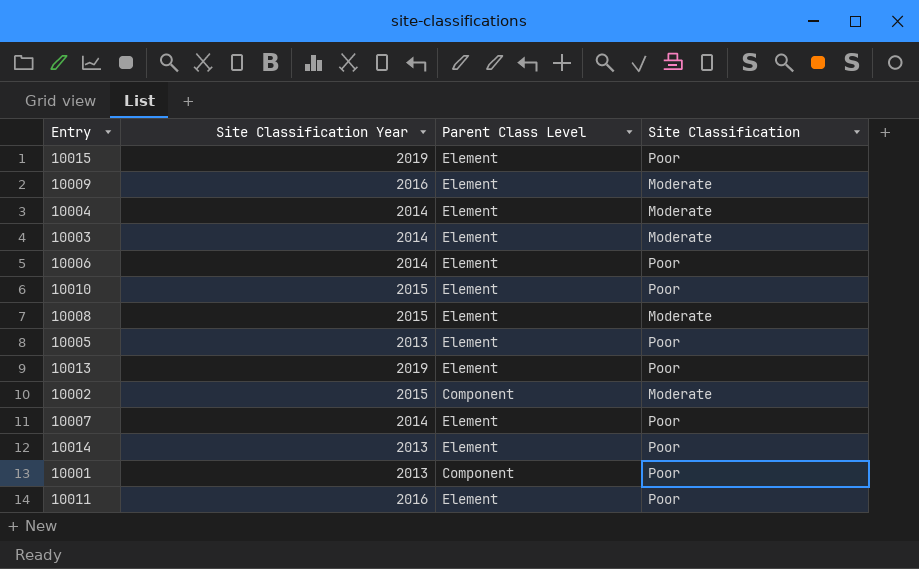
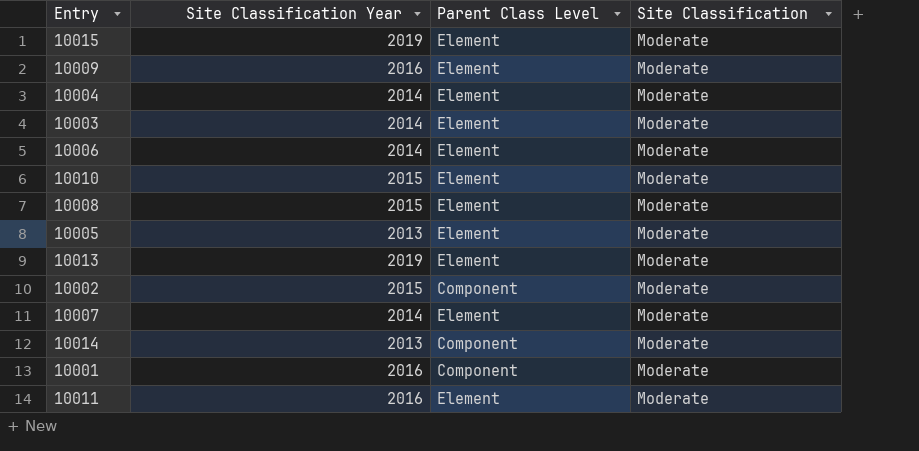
10015 | Site Classification: Poor -> Moderate
10006 | Site Classification: Poor -> Moderate
10010 | Site Classification: Poor -> Moderate
10005 | Site Classification: Poor -> Moderate
10013 | Site Classification: Poor -> Moderate
10007 | Site Classification: Poor -> Moderate
10014 | Parent Class Level: Element -> Component
10014 | Site Classification: Poor -> Moderate
10001 | Site Classification Year: 2013 -> 2016
10001 | Site Classification: Poor -> Moderate
10011 | Site Classification: Poor -> Moderate

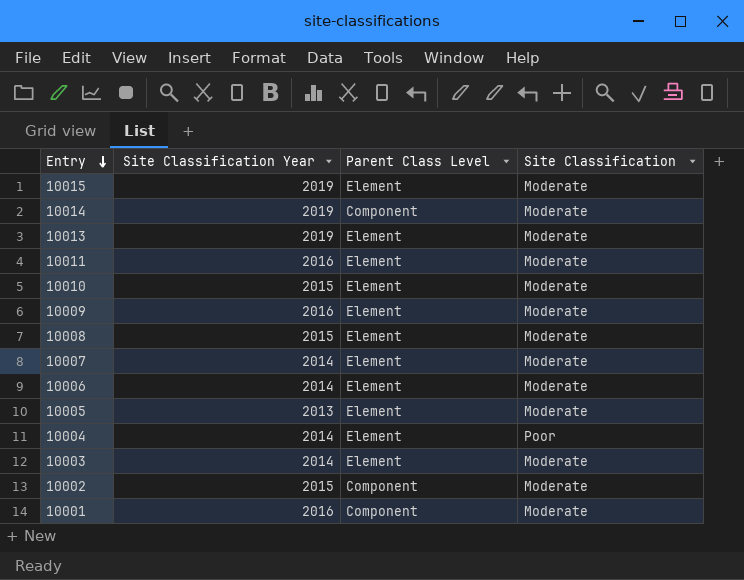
row order: none -> Entry descending
10014 | Site Classification Year: 2013 -> 2019
10004 | Site Classification: Moderate -> Poor

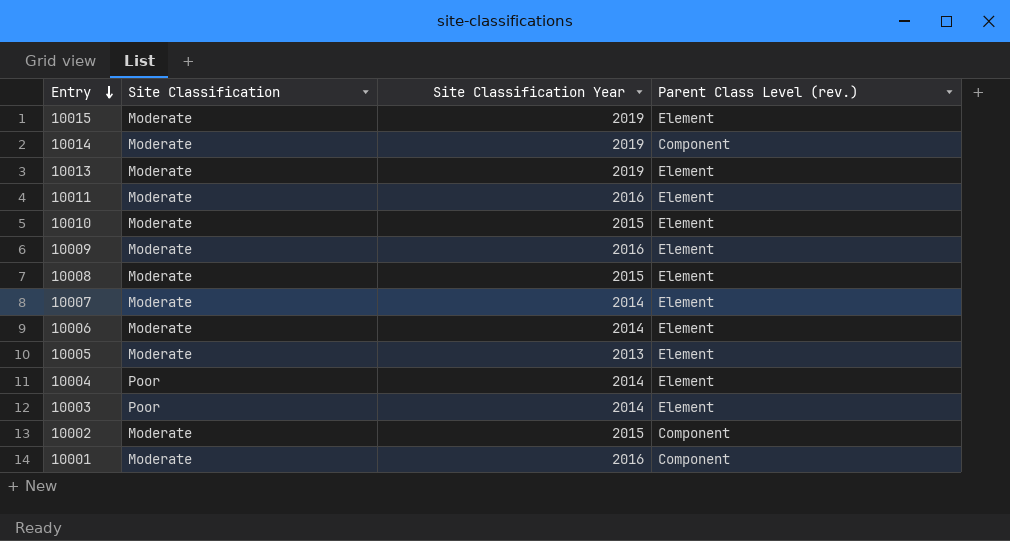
column Site Classification | position: 4 -> 2
column name: Parent Class Level -> Parent Class Level (rev.)
10003 | Site Classification: Moderate -> Poor

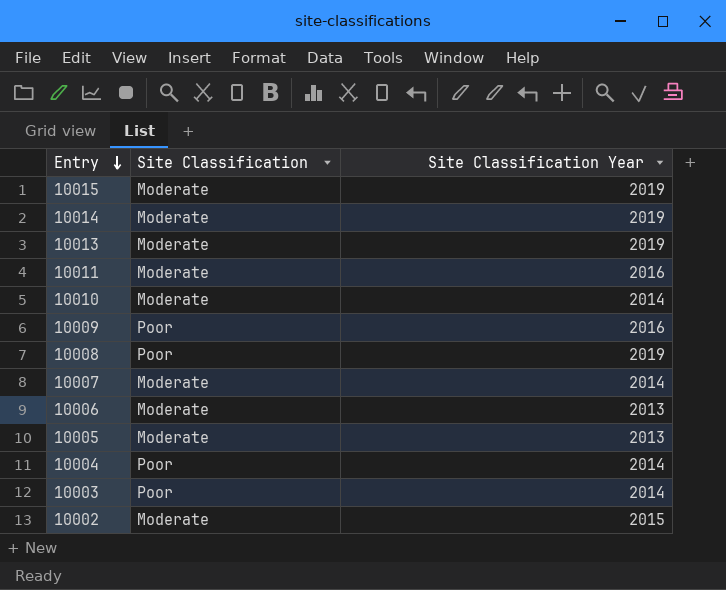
column Parent Class Level (rev.) | position: 4 -> none
row 10001: Moderate | 2016 | Component -> none
10010 | Site Classification Year: 2015 -> 2014
10009 | Site Classification: Moderate -> Poor
10008 | Site Classification: Moderate -> Poor
10008 | Site Classification Year: 2015 -> 2019
10006 | Site Classification Year: 2014 -> 2013

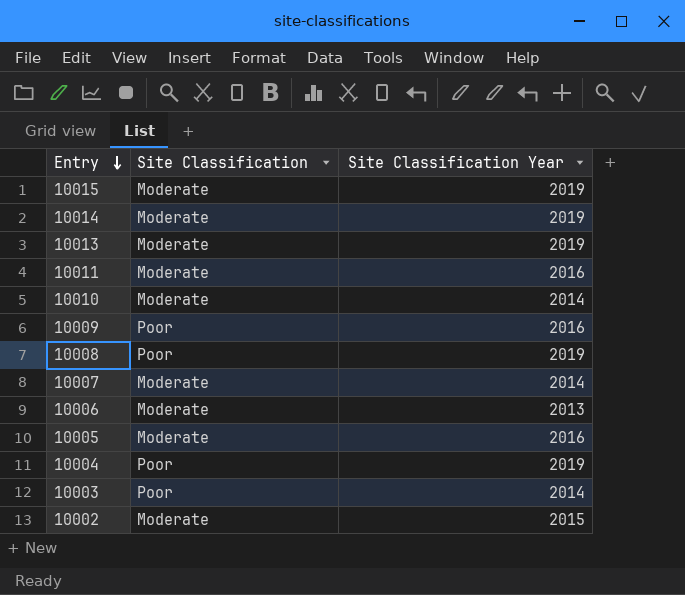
10005 | Site Classification Year: 2013 -> 2016
10004 | Site Classification Year: 2014 -> 2019

